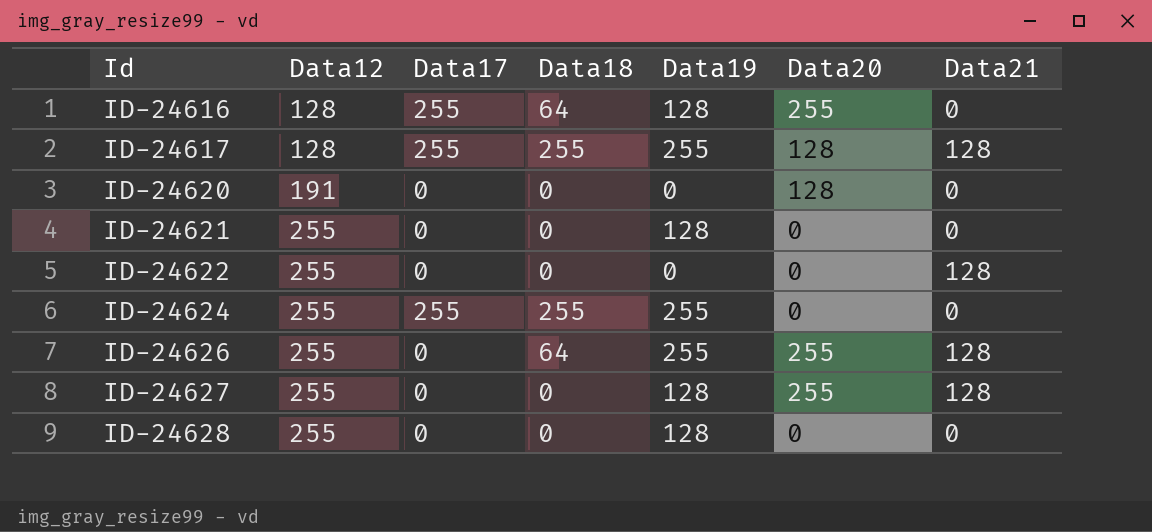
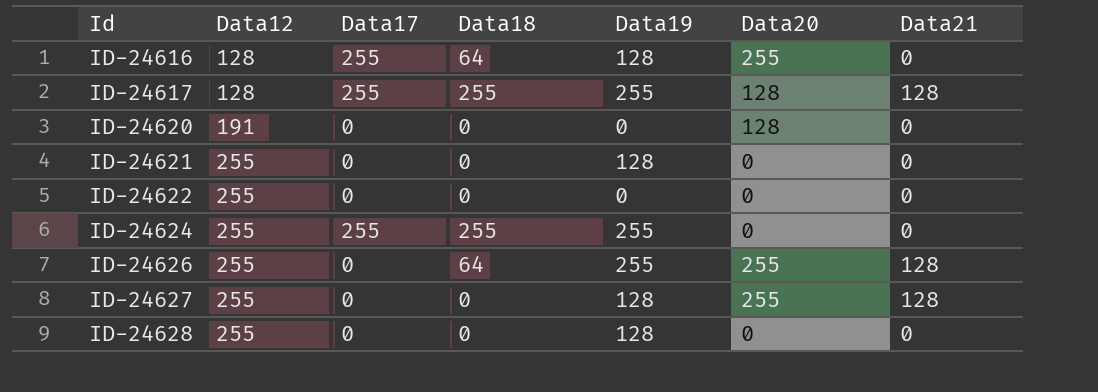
ID-24622 | Data21: 128 -> 0

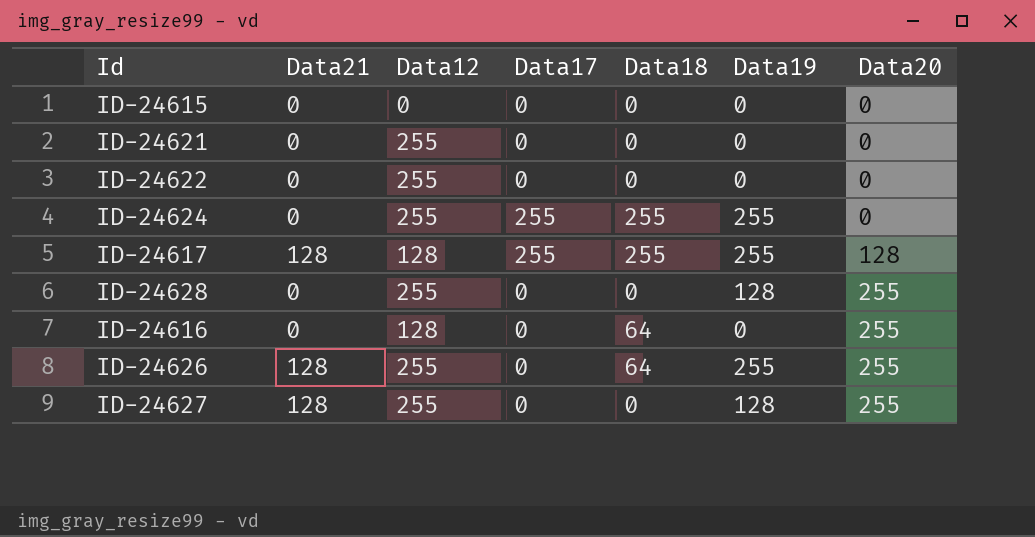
row order: Id ascending -> Data20 ascending
column Data21 | position: 7 -> 2
row ID-24620: 191 | 0 | 0 | 0 | 128 | 0 -> none
row ID-24615: none -> 0 | 0 | 0 | 0 | 0 | 0
ID-24621 | Data19: 128 -> 0
ID-24628 | Data20: 0 -> 255
ID-24616 | Data17: 255 -> 0
ID-24616 | Data19: 128 -> 0

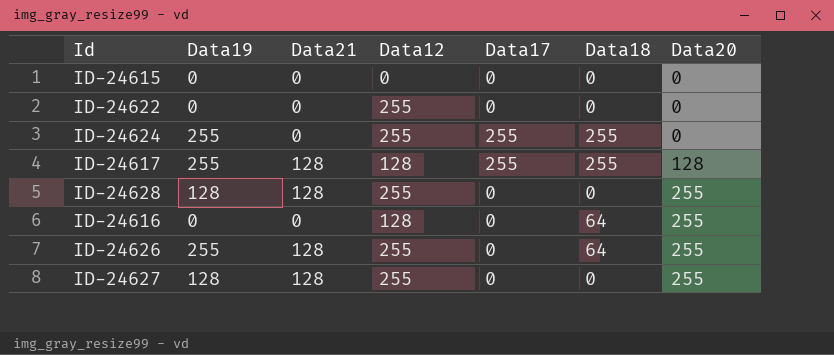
column Data19 | position: 6 -> 2
row ID-24621: 0 | 255 | 0 | 0 | 0 | 0 -> none
ID-24628 | Data21: 0 -> 128

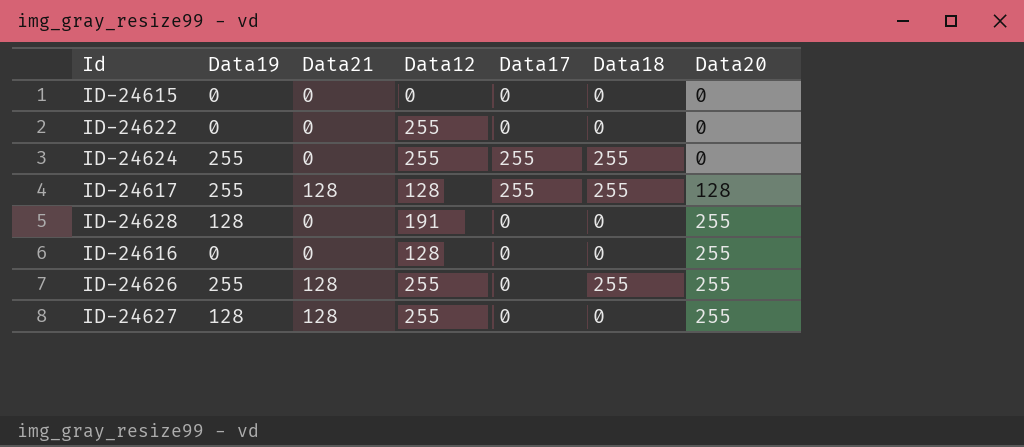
ID-24628 | Data21: 128 -> 0
ID-24628 | Data12: 255 -> 191
ID-24616 | Data18: 64 -> 0
ID-24626 | Data18: 64 -> 255

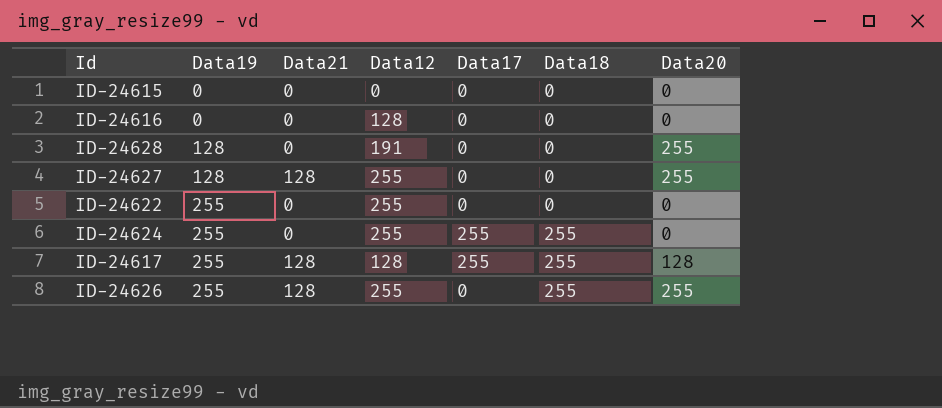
row order: Data20 ascending -> Data19 ascending
ID-24616 | Data20: 255 -> 0
ID-24622 | Data19: 0 -> 255

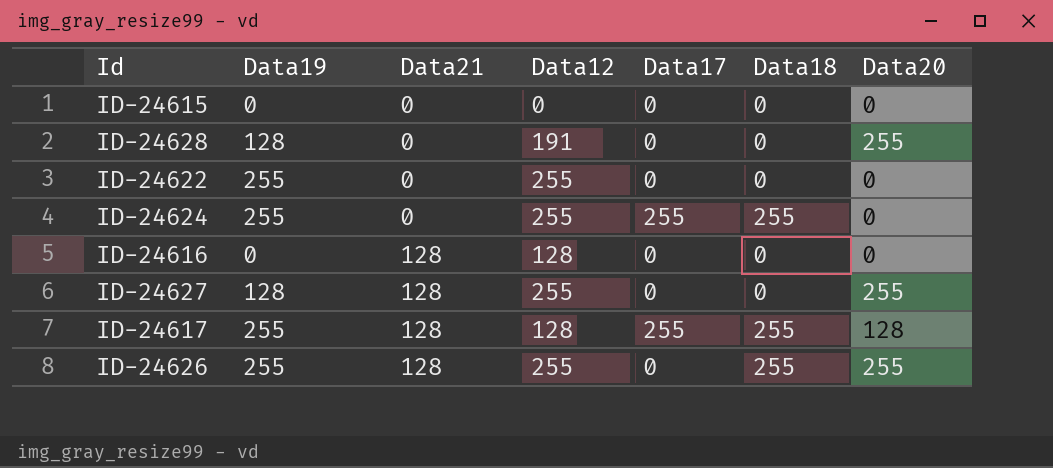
row order: Data19 ascending -> Data21 ascending
ID-24616 | Data21: 0 -> 128

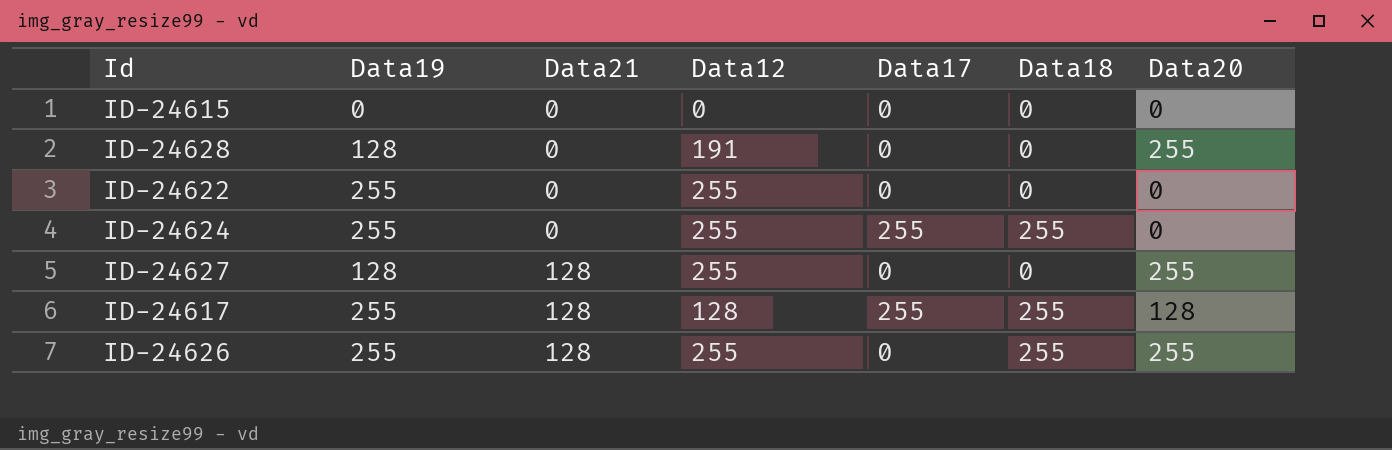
row ID-24616: 0 | 128 | 128 | 0 | 0 | 0 -> none

